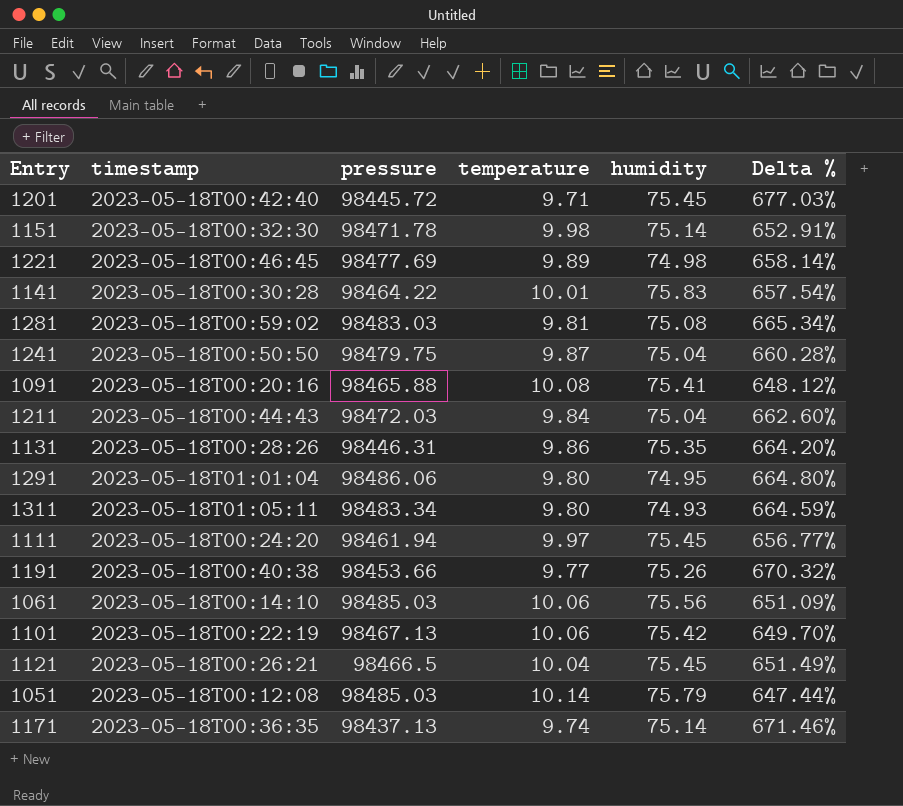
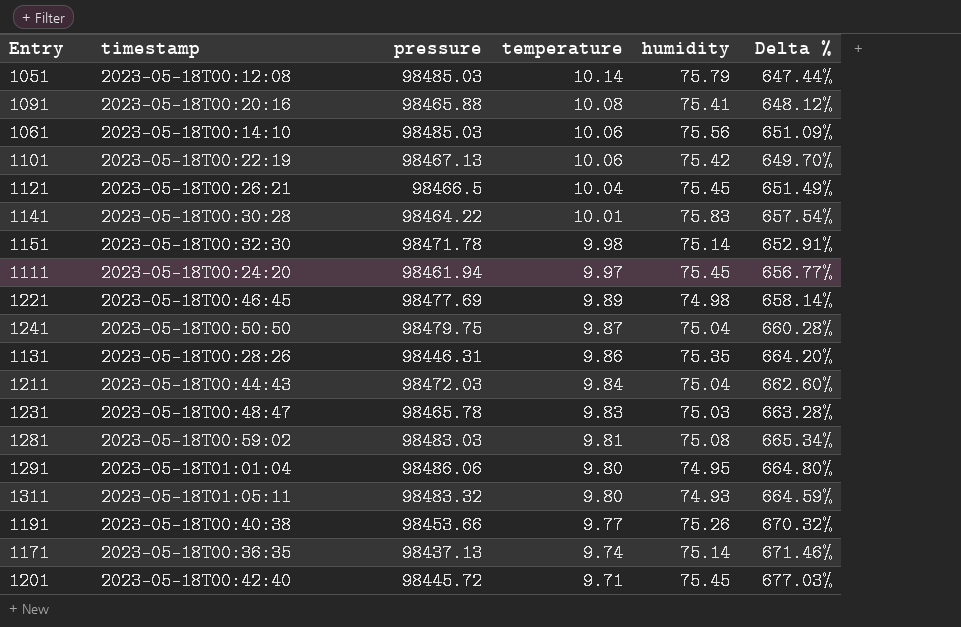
row order: none -> temperature descending
row 1231: none -> 2023-05-18T00:48:47 | 98465.78 | 9.83 | 75.03 | 663.28%
1311 | pressure: 98483.34 -> 98483.32

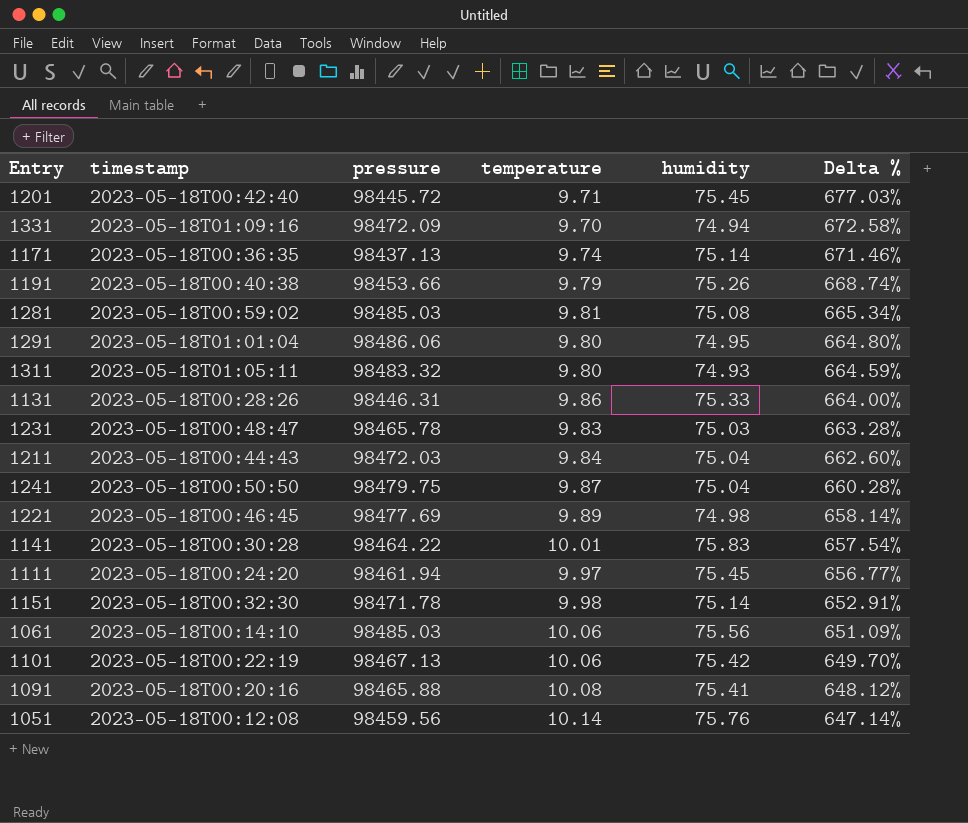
row order: temperature descending -> Delta % descending
row 1121: 2023-05-18T00:26:21 | 98466.5 | 10.04 | 75.45 | 651.49% -> none
row 1331: none -> 2023-05-18T01:09:16 | 98472.09 | 9.70 | 74.94 | 672.58%
1191 | temperature: 9.77 -> 9.79
1191 | Delta %: 670.32% -> 668.74%
1281 | pressure: 98483.03 -> 98485.03
1131 | humidity: 75.35 -> 75.33
1131 | Delta %: 664.20% -> 664.00%
1051 | pressure: 98485.03 -> 98459.56
1051 | humidity: 75.79 -> 75.76
1051 | Delta %: 647.44% -> 647.14%

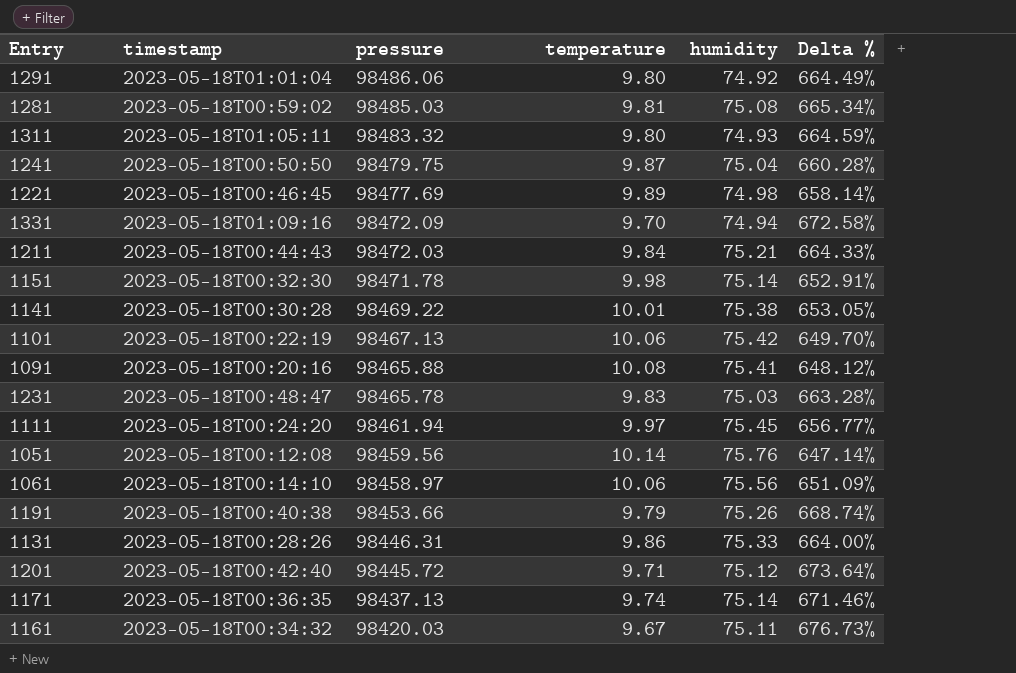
row order: Delta % descending -> pressure descending
1291 | humidity: 74.95 -> 74.92
1291 | Delta %: 664.80% -> 664.49%
1211 | humidity: 75.04 -> 75.21
1211 | Delta %: 662.60% -> 664.33%
1141 | pressure: 98464.22 -> 98469.22
1141 | humidity: 75.83 -> 75.38
1141 | Delta %: 657.54% -> 653.05%
1061 | pressure: 98485.03 -> 98458.97
1201 | humidity: 75.45 -> 75.12
1201 | Delta %: 677.03% -> 673.64%
row 1161: none -> 2023-05-18T00:34:32 | 98420.03 | 9.67 | 75.11 | 676.73%

